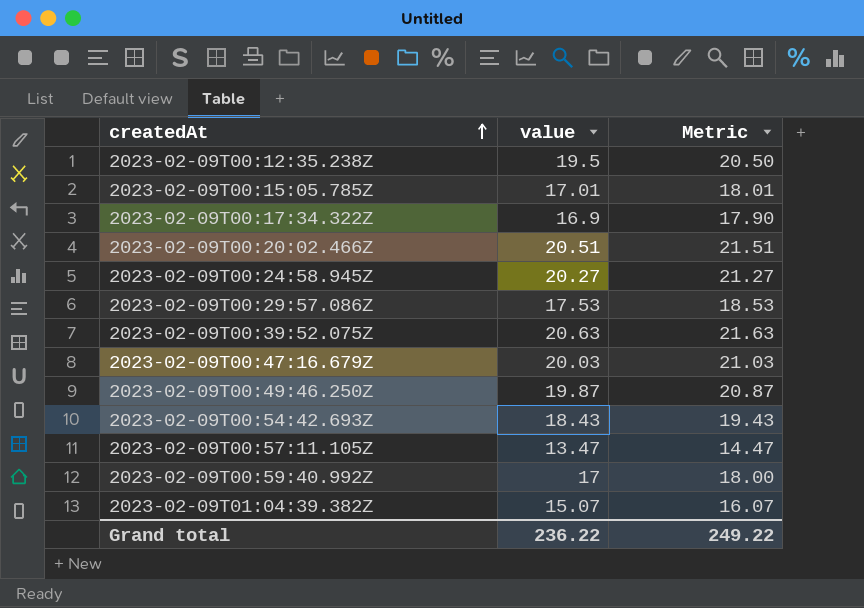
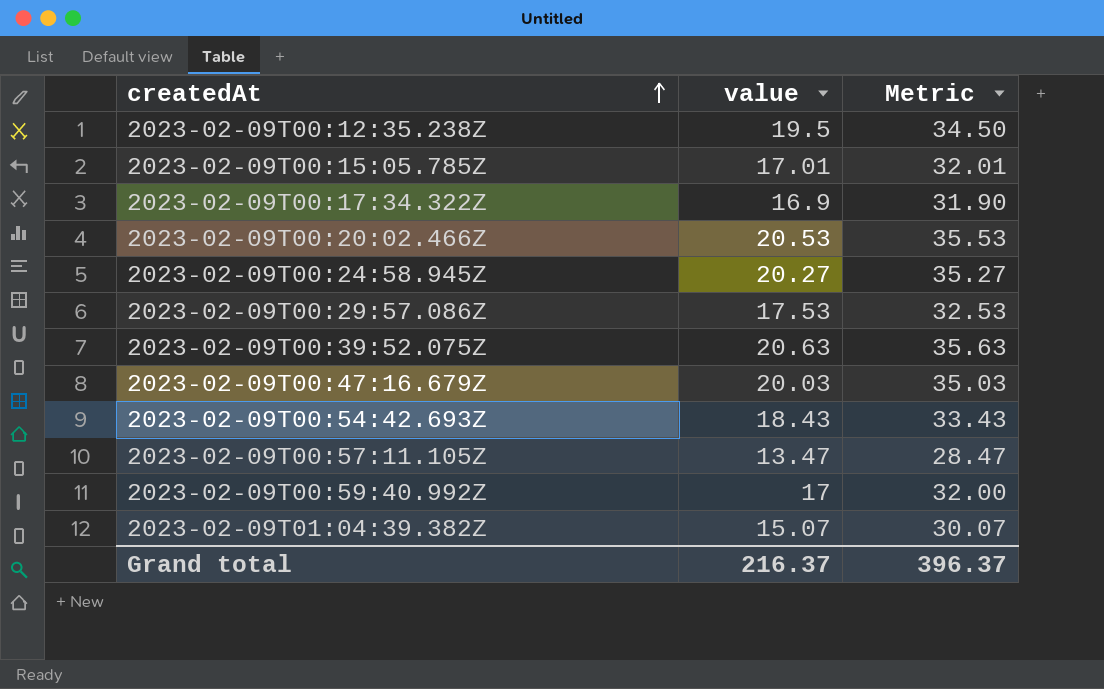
column Metric | formula: [value] + 1 -> [value] + 15
row 2023-02-09T00:49:46.250Z: 19.87 | 20.87 -> none
2023-02-09T00:20:02.466Z | value: 20.51 -> 20.53
Grand total | value: 236.22 -> 216.37
Grand total | Metric: 249.22 -> 396.37

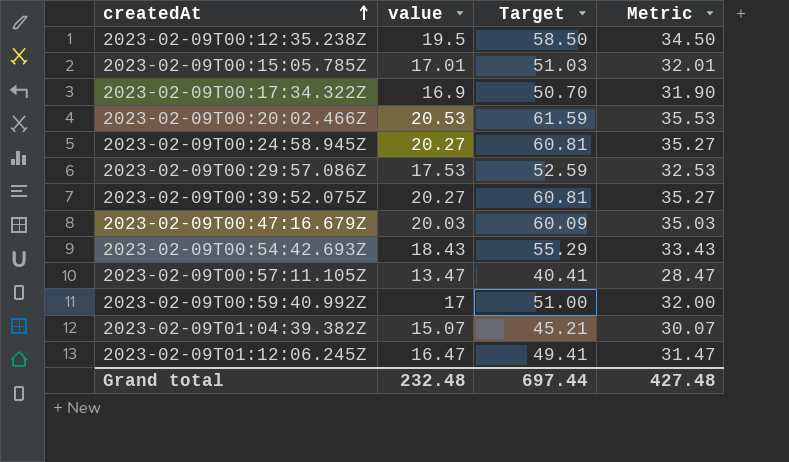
column Target | formula: none -> [value] * 3
2023-02-09T00:39:52.075Z | value: 20.63 -> 20.27
2023-02-09T00:39:52.075Z | Metric: 35.63 -> 35.27
row 2023-02-09T01:12:06.245Z: none -> 16.47 | 49.41 | 31.47
Grand total | value: 216.37 -> 232.48
Grand total | Metric: 396.37 -> 427.48

